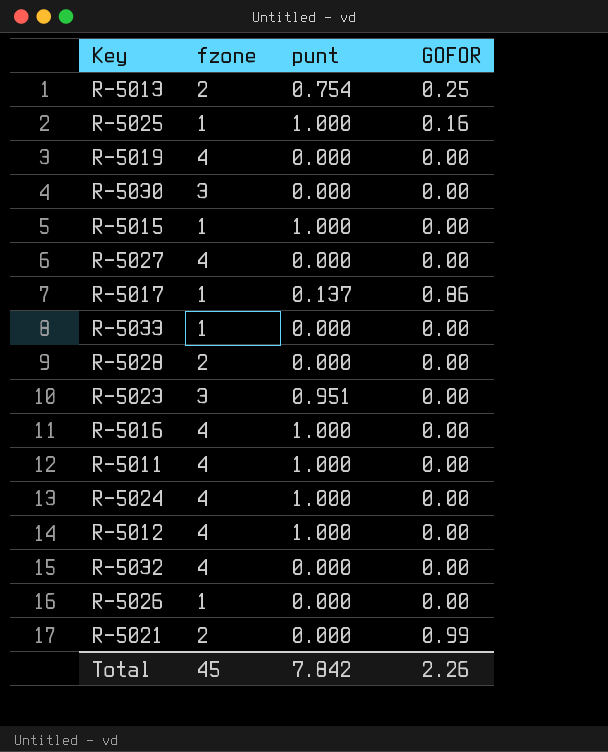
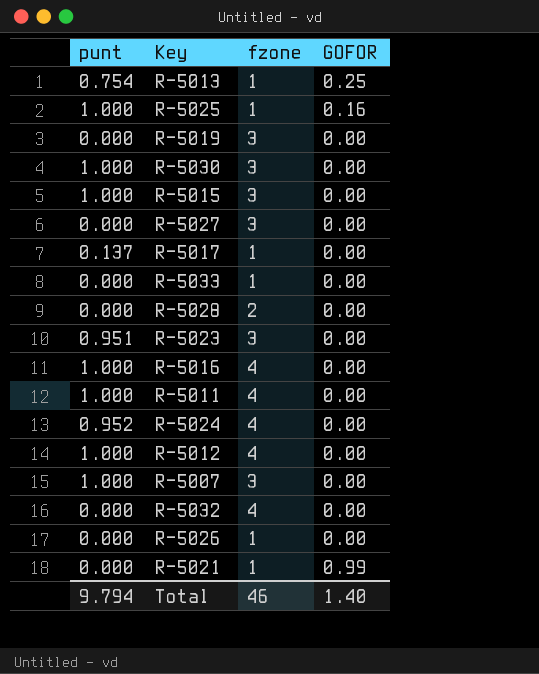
column punt | position: 3 -> 1
R-5013 | fzone: 2 -> 1
R-5019 | fzone: 4 -> 3
R-5030 | punt: 0.000 -> 1.000
R-5015 | fzone: 1 -> 3
R-5027 | fzone: 4 -> 3
R-5017 | GOFOR: 0.86 -> 0.00
R-5024 | punt: 1.000 -> 0.952
row R-5007: none -> 1.000 | 3 | 0.00
R-5021 | fzone: 2 -> 1
Total | punt: 7.842 -> 9.794
Total | fzone: 45 -> 46
Total | GOFOR: 2.26 -> 1.40

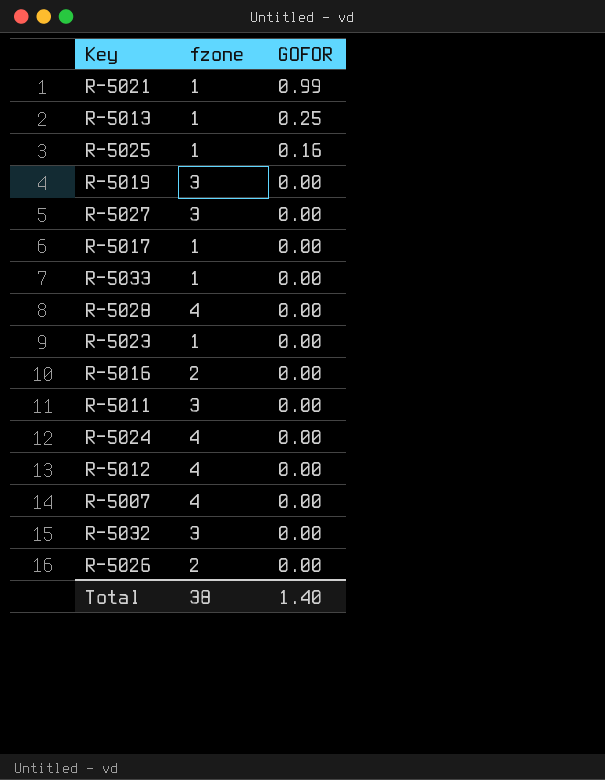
row order: none -> GOFOR descending
column punt | position: 1 -> none
row R-5030: 1.000 | 3 | 0.00 -> none
row R-5015: 1.000 | 3 | 0.00 -> none
R-5028 | fzone: 2 -> 4
R-5023 | fzone: 3 -> 1
R-5016 | fzone: 4 -> 2
R-5011 | fzone: 4 -> 3
R-5007 | fzone: 3 -> 4
R-5032 | fzone: 4 -> 3
R-5026 | fzone: 1 -> 2
Total | fzone: 46 -> 38

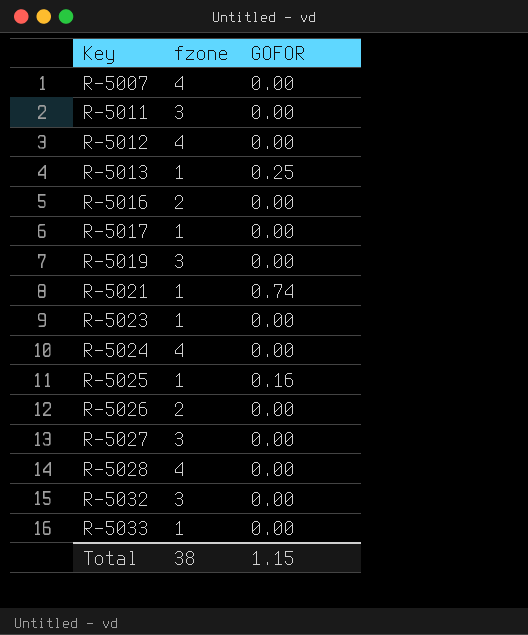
row order: GOFOR descending -> Key ascending
R-5021 | GOFOR: 0.99 -> 0.74
Total | GOFOR: 1.40 -> 1.15

